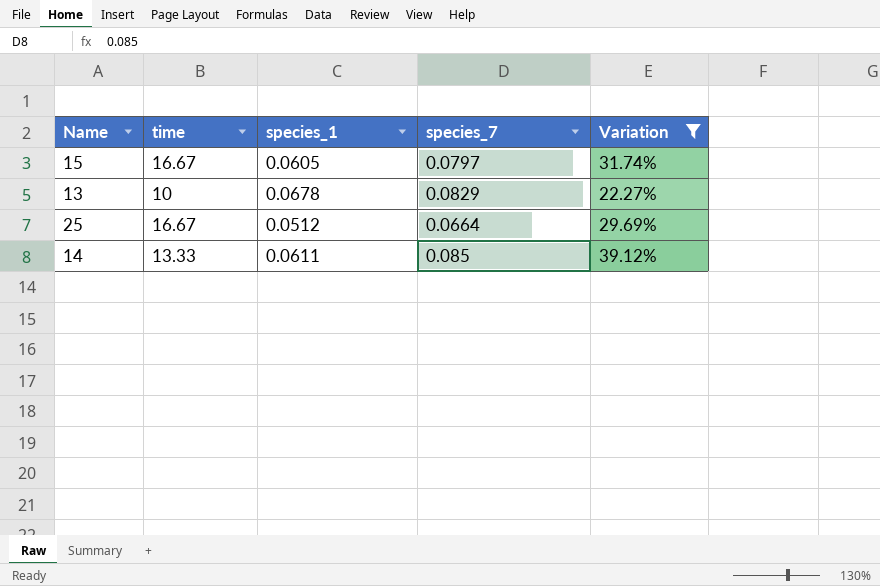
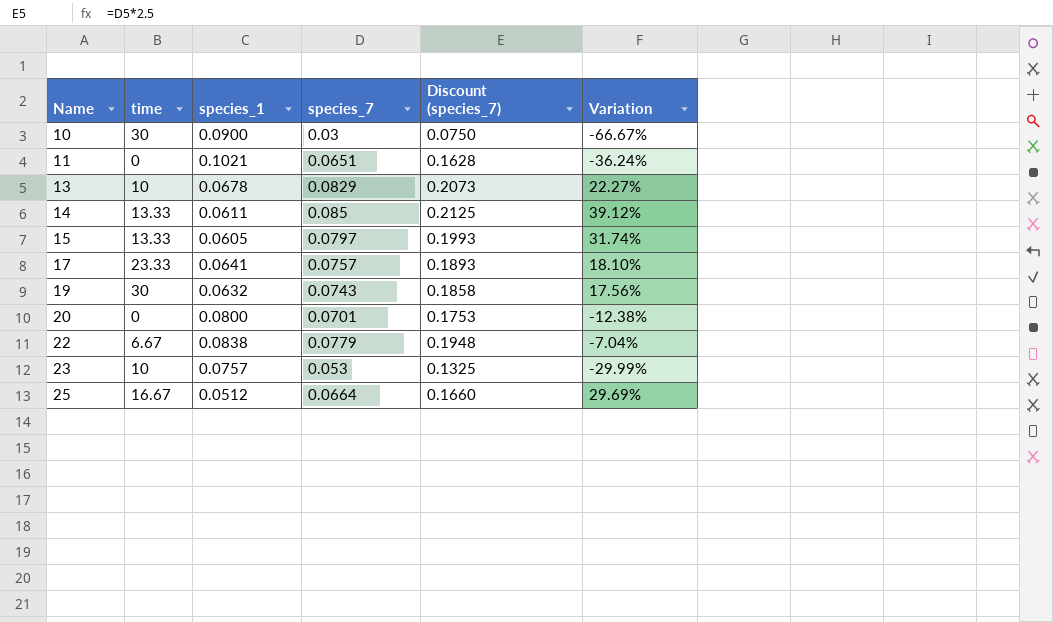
filter: Variation >= 22.27% -> none
row order: none -> Name ascending
column Discount (species_7) | formula: none -> [species_7] * 2.5
15 | time: 16.67 -> 13.33

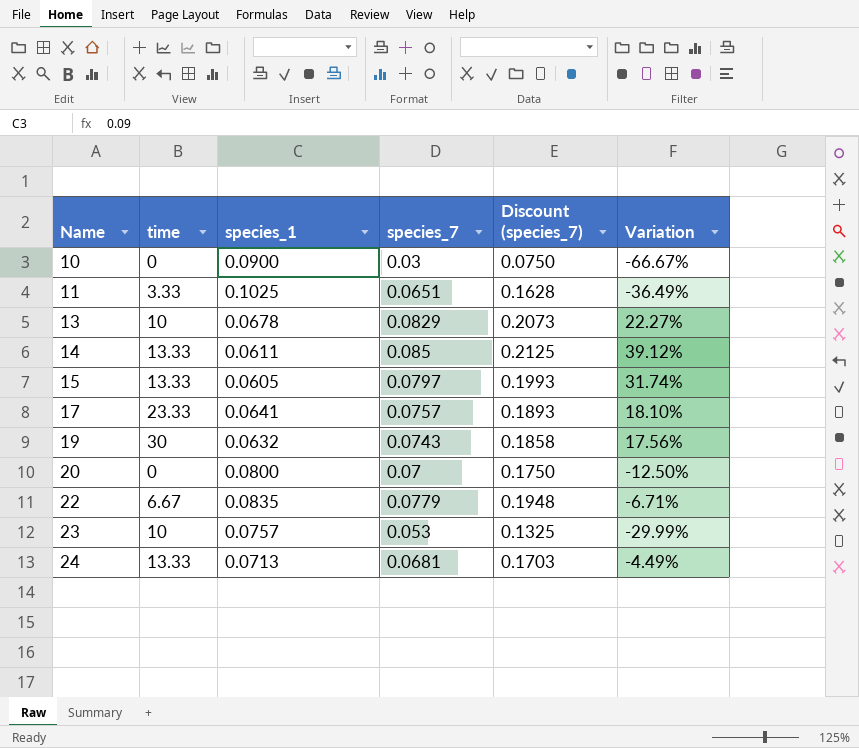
row 25: 16.67 | 0.0512 | 0.0664 | 0.1660 | 29.69% -> none
10 | time: 30 -> 0
11 | time: 0 -> 3.33
11 | species_1: 0.1021 -> 0.1025
11 | Variation: -36.24% -> -36.49%
20 | species_7: 0.0701 -> 0.07
20 | Discount (species_7): 0.1753 -> 0.1750
20 | Variation: -12.38% -> -12.50%
22 | species_1: 0.0838 -> 0.0835
22 | Variation: -7.04% -> -6.71%
row 24: none -> 13.33 | 0.0713 | 0.0681 | 0.1703 | -4.49%

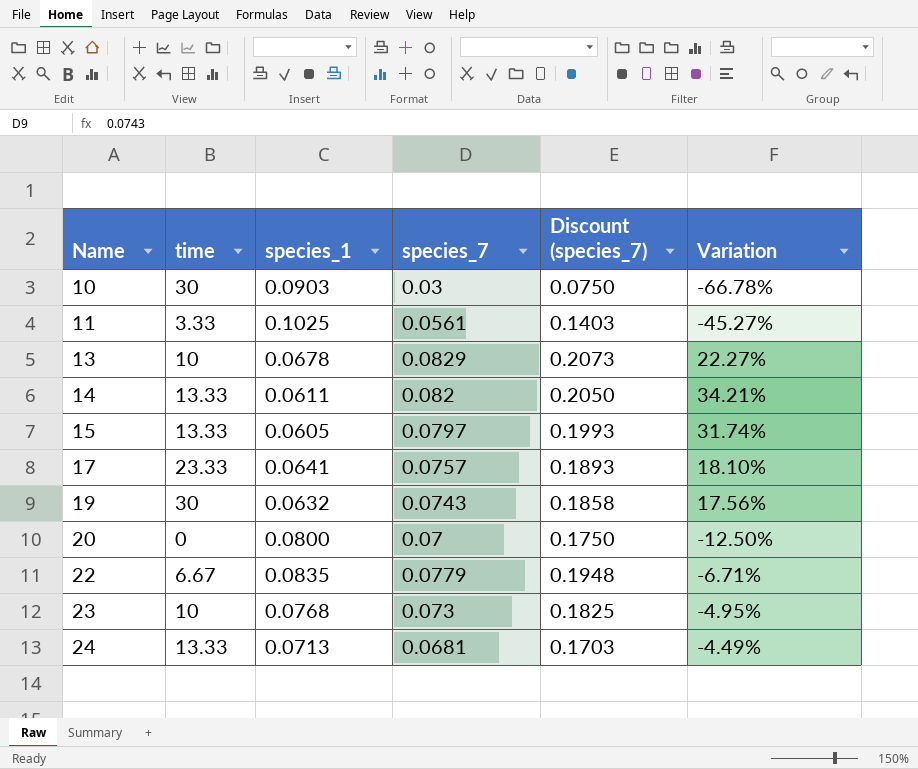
10 | time: 0 -> 30
10 | species_1: 0.0900 -> 0.0903
10 | Variation: -66.67% -> -66.78%
11 | species_7: 0.0651 -> 0.0561
11 | Discount (species_7): 0.1628 -> 0.1403
11 | Variation: -36.49% -> -45.27%
14 | species_7: 0.085 -> 0.082
14 | Discount (species_7): 0.2125 -> 0.2050
14 | Variation: 39.12% -> 34.21%
23 | species_1: 0.0757 -> 0.0768
23 | species_7: 0.053 -> 0.073
23 | Discount (species_7): 0.1325 -> 0.1825
23 | Variation: -29.99% -> -4.95%

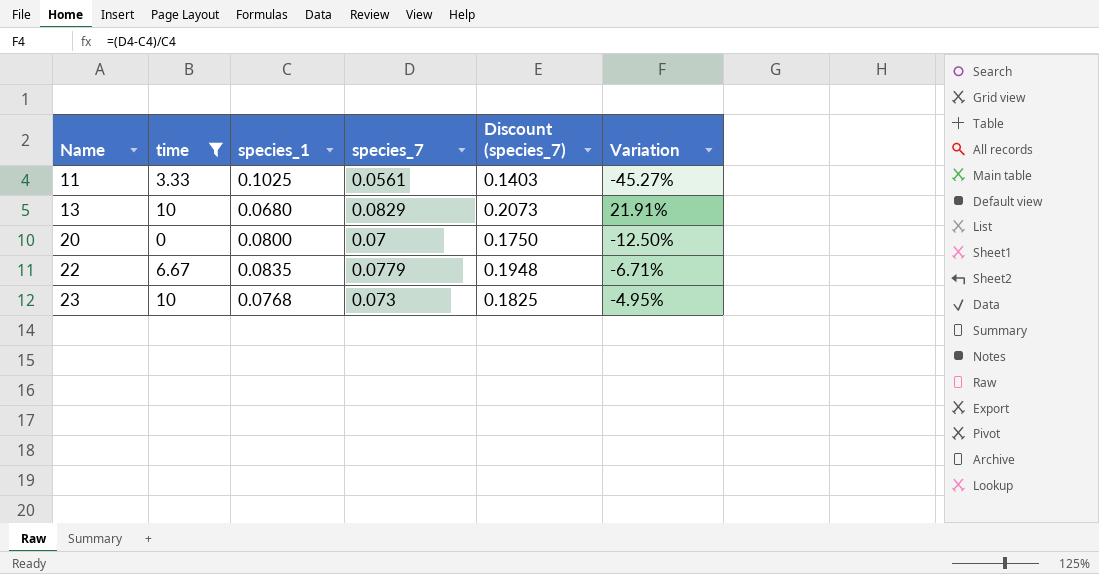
filter: none -> time <= 10
13 | species_1: 0.0678 -> 0.0680
13 | Variation: 22.27% -> 21.91%

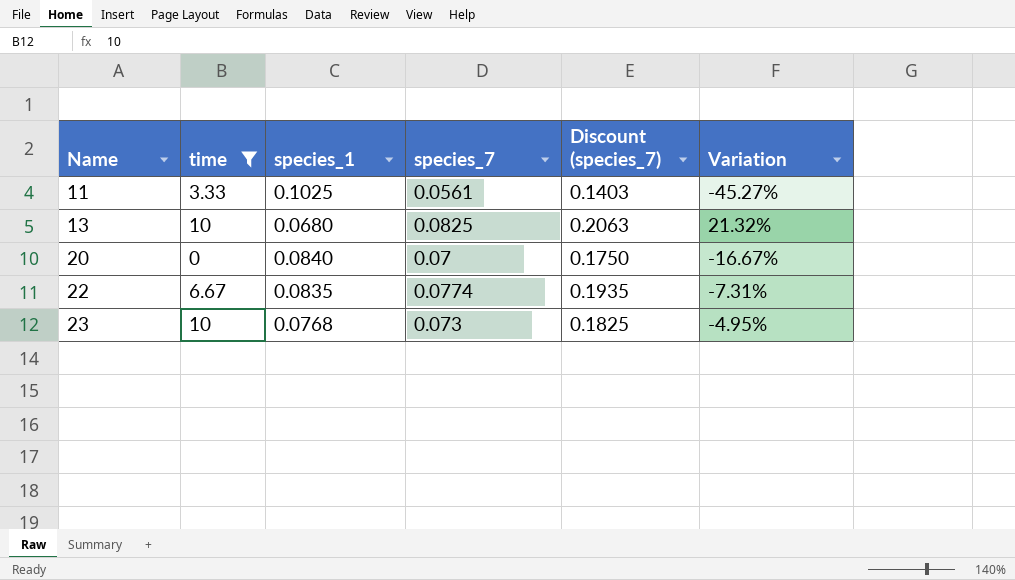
13 | species_7: 0.0829 -> 0.0825
13 | Discount (species_7): 0.2073 -> 0.2063
13 | Variation: 21.91% -> 21.32%
20 | species_1: 0.0800 -> 0.0840
20 | Variation: -12.50% -> -16.67%
22 | species_7: 0.0779 -> 0.0774
22 | Discount (species_7): 0.1948 -> 0.1935
22 | Variation: -6.71% -> -7.31%

